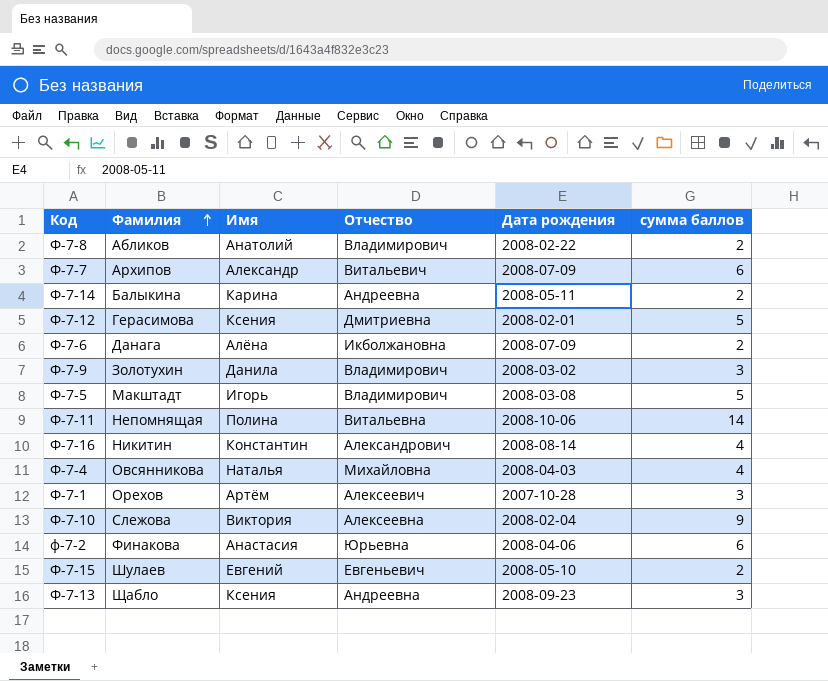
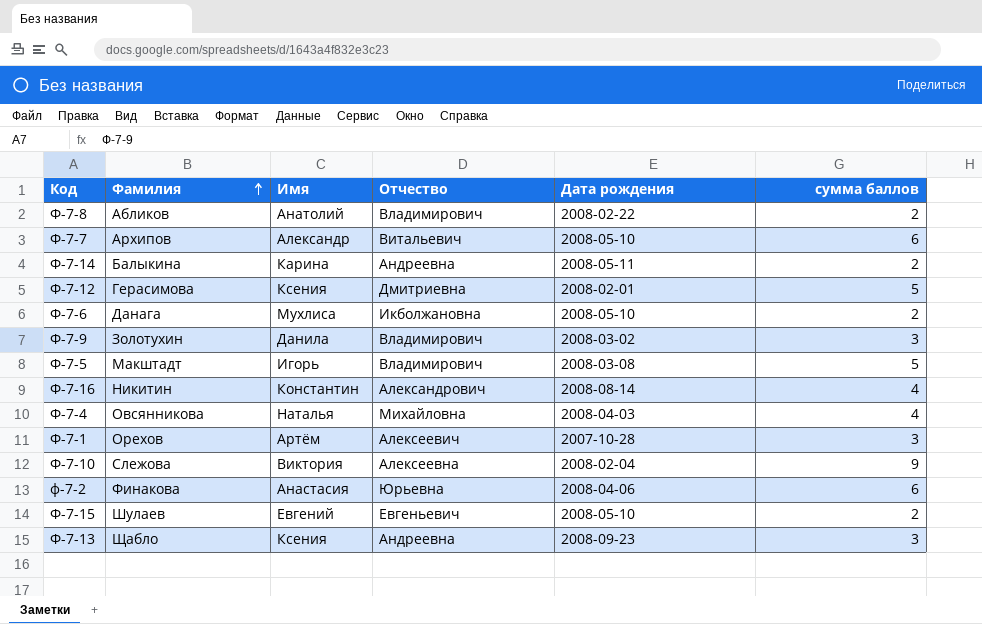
row Ф-7-11: Непомнящая | Полина | Витальевна | 2008-10-06 | 14 -> none
Ф-7-7 | Дата рождения: 2008-07-09 -> 2008-05-10
Ф-7-6 | Имя: Алёна -> Мухлиса
Ф-7-6 | Дата рождения: 2008-07-09 -> 2008-05-10

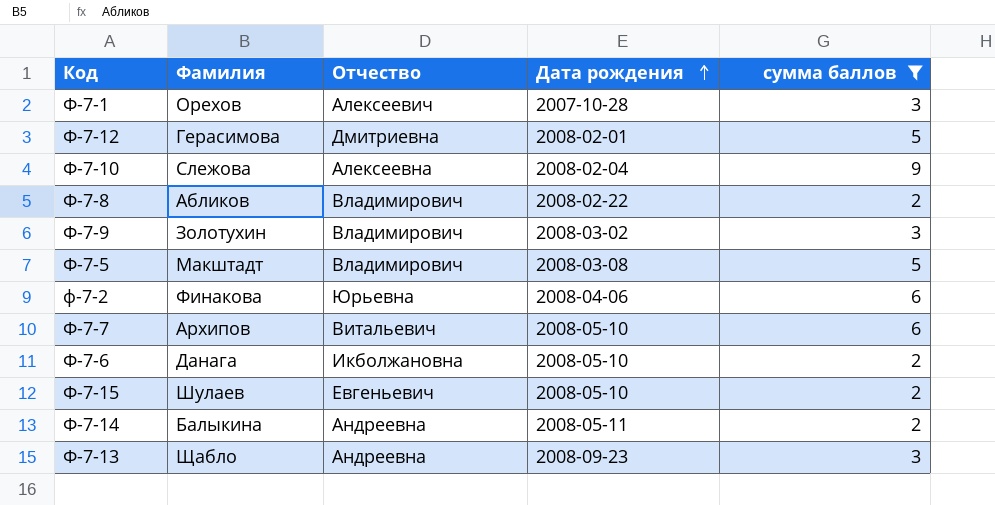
filter: none -> сумма баллов != 4
row order: Фамилия ascending -> Дата рождения ascending
column Имя | position: 3 -> none

